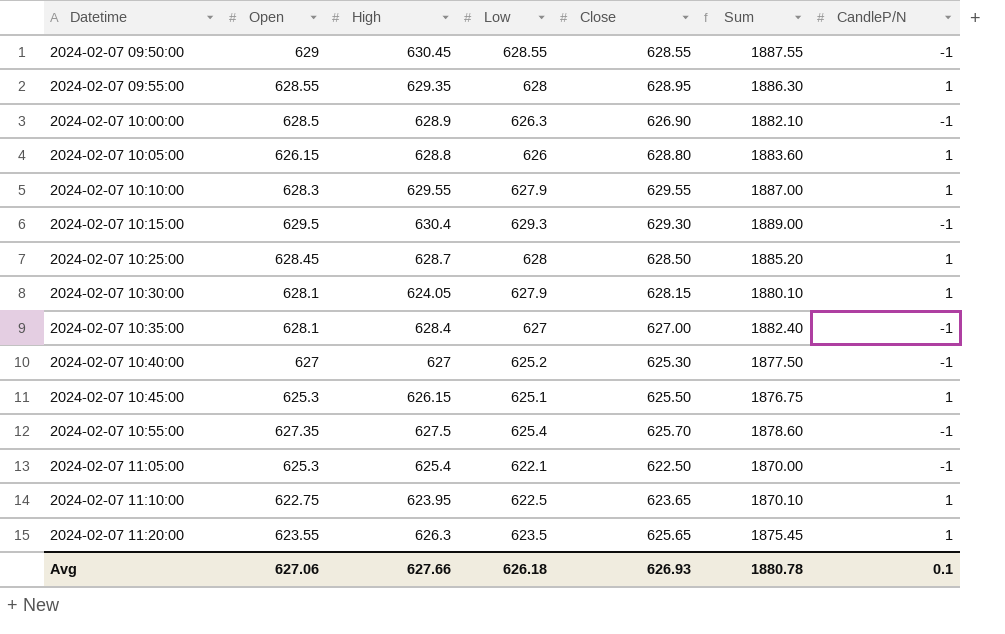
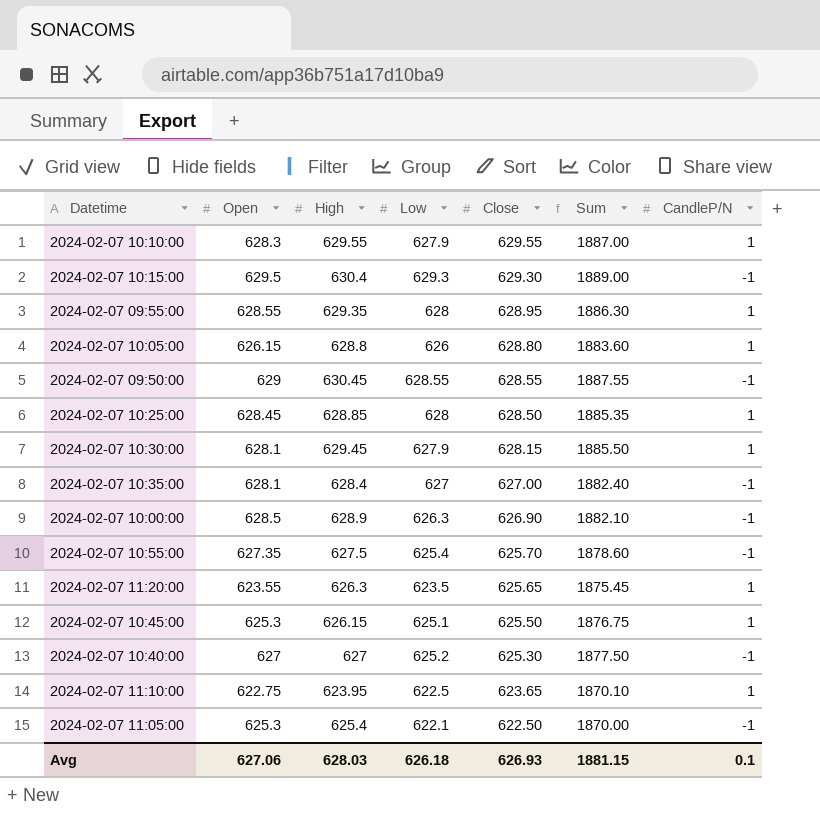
row order: Datetime ascending -> Close descending
2024-02-07 10:25:00 | High: 628.7 -> 628.85
2024-02-07 10:25:00 | Sum: 1885.20 -> 1885.35
2024-02-07 10:30:00 | High: 624.05 -> 629.45
2024-02-07 10:30:00 | Sum: 1880.10 -> 1885.50
Avg | High: 627.66 -> 628.03
Avg | Sum: 1880.78 -> 1881.15

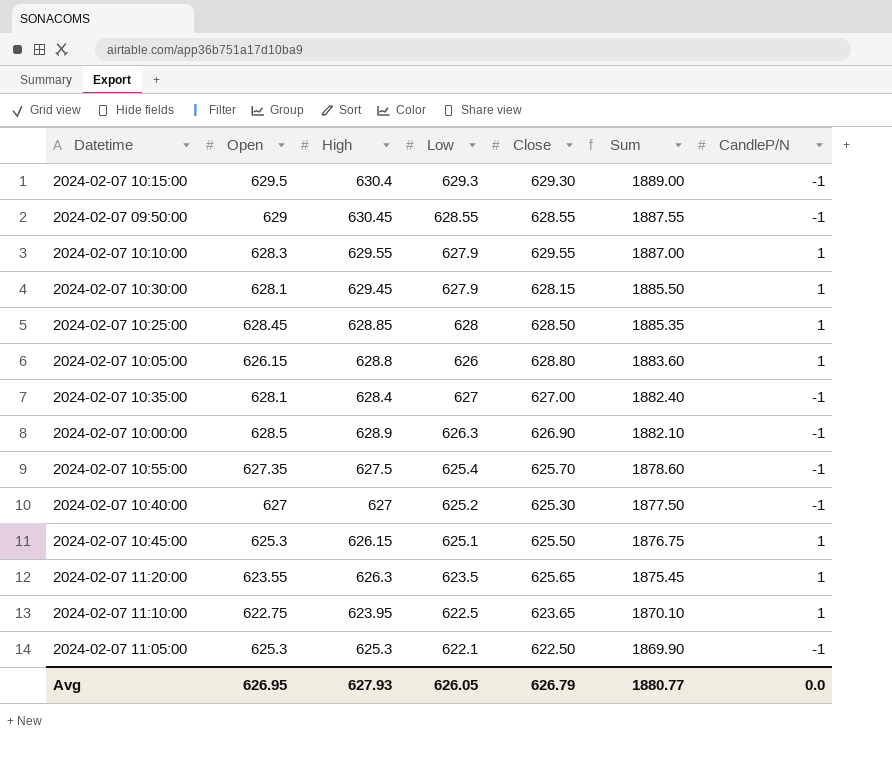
row order: Close descending -> Sum descending
row 2024-02-07 09:55:00: 628.55 | 629.35 | 628 | 628.95 | 1886.30 | 1 -> none
2024-02-07 11:05:00 | High: 625.4 -> 625.3
2024-02-07 11:05:00 | Sum: 1870.00 -> 1869.90
Avg | Open: 627.06 -> 626.95
Avg | High: 628.03 -> 627.93
Avg | Low: 626.18 -> 626.05
Avg | Close: 626.93 -> 626.79
Avg | Sum: 1881.15 -> 1880.77
Avg | CandleP/N: 0.1 -> 0.0

